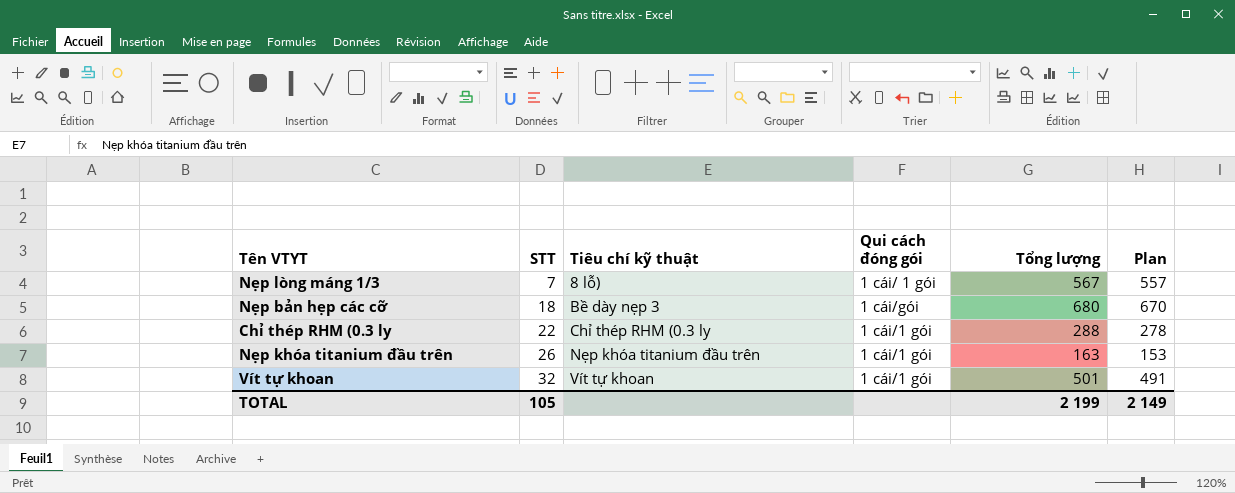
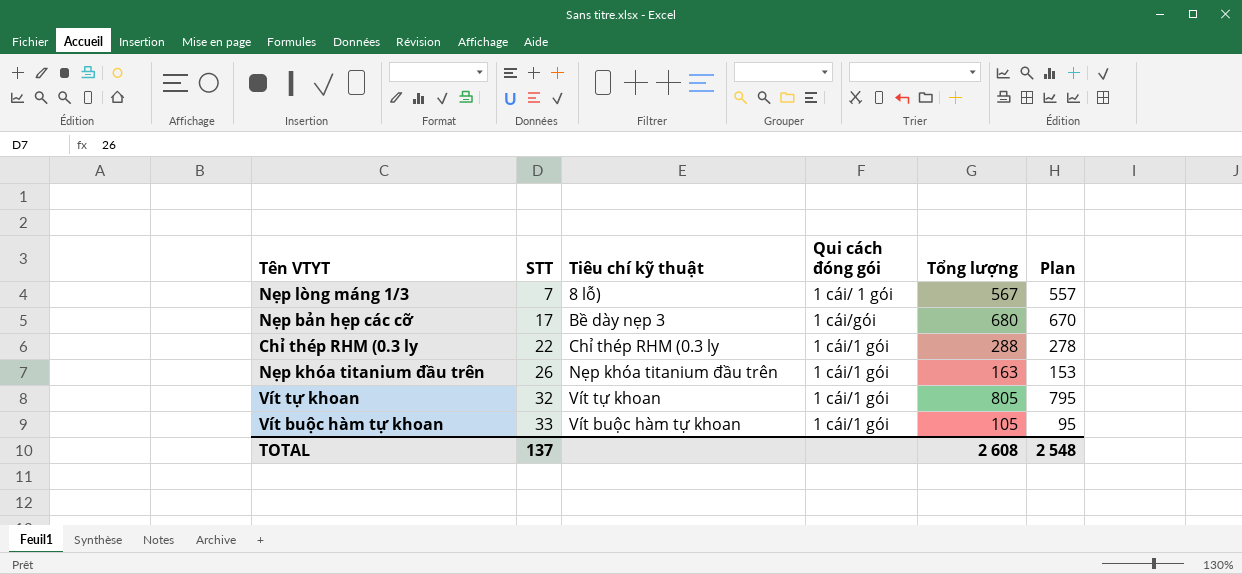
Nẹp bản hẹp các cỡ | STT: 18 -> 17
Vít tự khoan | Tổng lượng: 501 -> 805
Vít tự khoan | Plan: 491 -> 795
row Vít buộc hàm tự khoan: none -> 33 | Vít buộc hàm tự khoan | 1 cái/1 gói | 105 | 95
TOTAL | STT: 105 -> 137
TOTAL | Tổng lượng: 2 199 -> 2 608
TOTAL | Plan: 2 149 -> 2 548

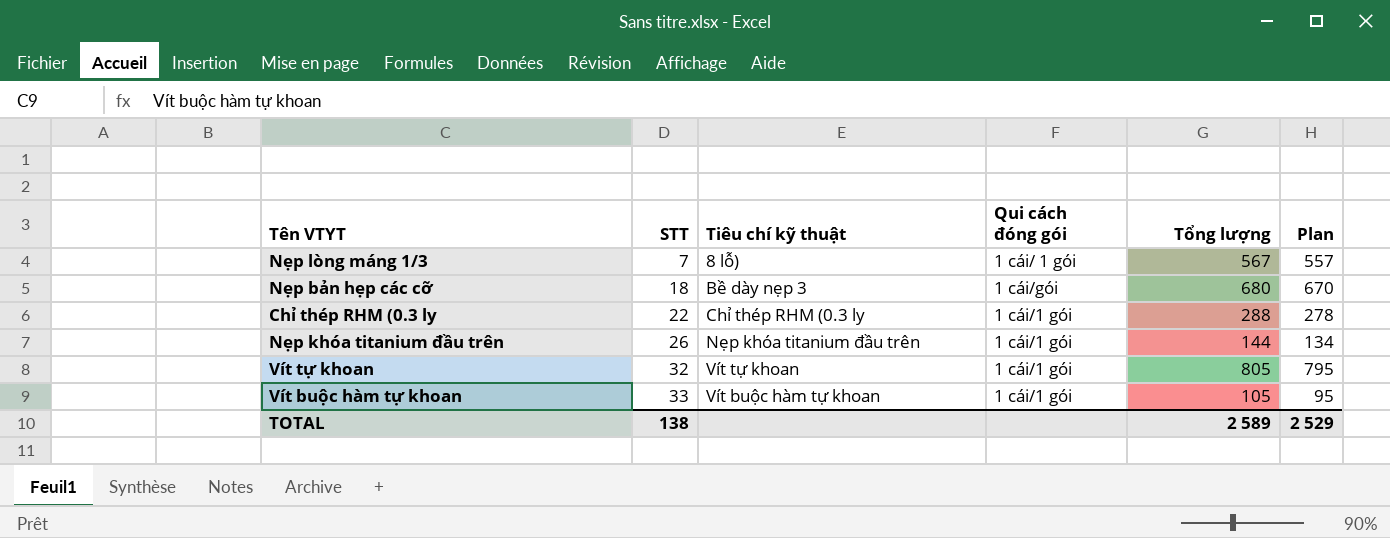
Nẹp bản hẹp các cỡ | STT: 17 -> 18
Nẹp khóa titanium đầu trên | Tổng lượng: 163 -> 144
Nẹp khóa titanium đầu trên | Plan: 153 -> 134
TOTAL | STT: 137 -> 138
TOTAL | Tổng lượng: 2 608 -> 2 589
TOTAL | Plan: 2 548 -> 2 529

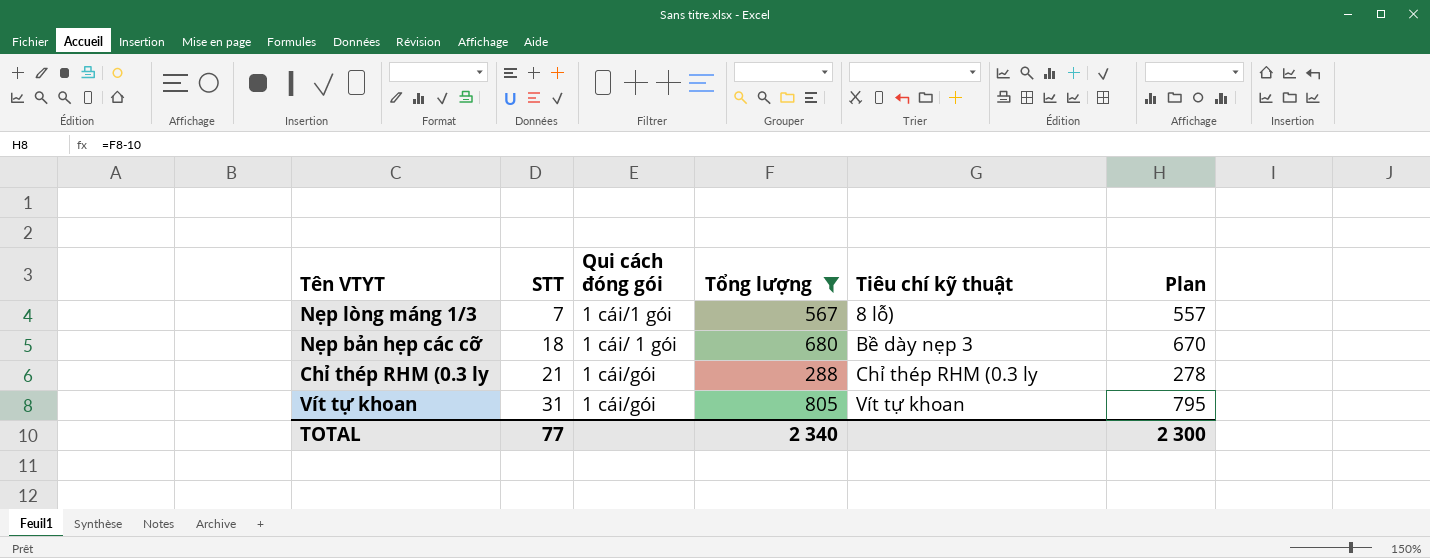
filter: none -> Tổng lượng >= 288
column Tiêu chí kỹ thuật | position: 3 -> 5
Nẹp lòng máng 1/3 | Qui cách đóng gói: 1 cái/ 1 gói -> 1 cái/1 gói
Nẹp bản hẹp các cỡ | Qui cách đóng gói: 1 cái/gói -> 1 cái/ 1 gói
Chỉ thép RHM (0.3 ly | STT: 22 -> 21
Chỉ thép RHM (0.3 ly | Qui cách đóng gói: 1 cái/1 gói -> 1 cái/gói
Vít tự khoan | STT: 32 -> 31
Vít tự khoan | Qui cách đóng gói: 1 cái/1 gói -> 1 cái/gói
TOTAL | STT: 138 -> 77
TOTAL | Tổng lượng: 2 589 -> 2 340
TOTAL | Plan: 2 529 -> 2 300

